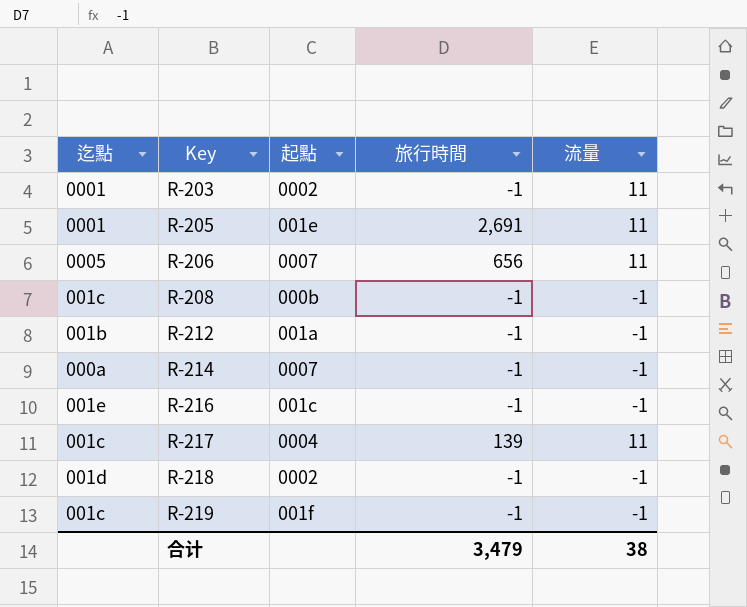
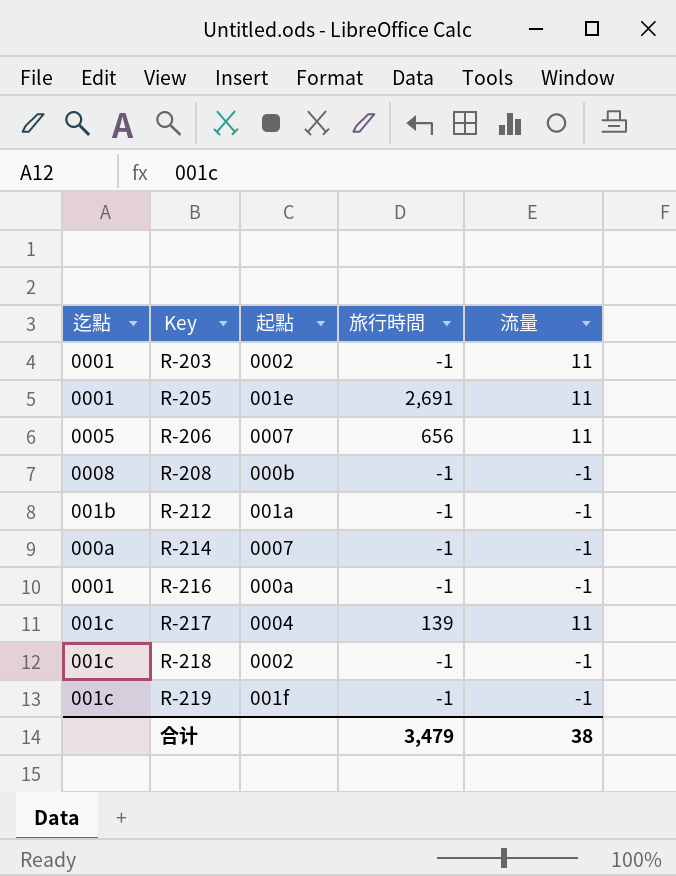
R-208 | 迄點: 001c -> 0008
R-216 | 迄點: 001e -> 0001
R-216 | 起點: 001c -> 000a
R-218 | 迄點: 001d -> 001c

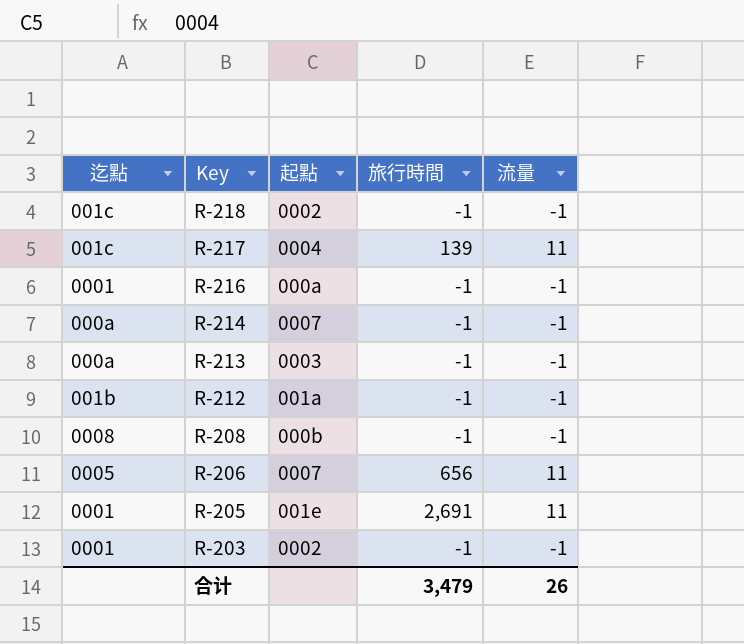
row order: Key ascending -> Key descending
row R-219: 001c | 001f | -1 | -1 -> none
row R-213: none -> 000a | 0003 | -1 | -1
R-203 | 流量: 11 -> -1
合计 | 流量: 38 -> 26

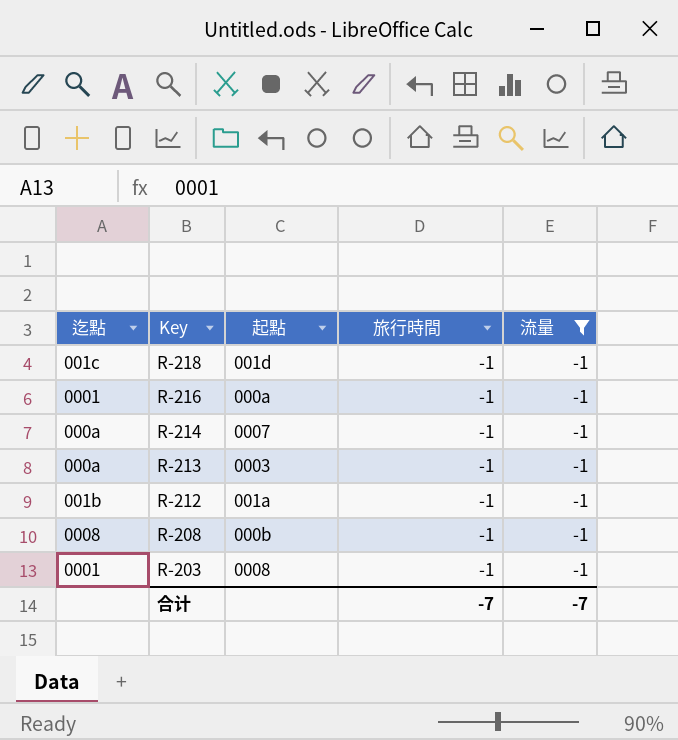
filter: none -> 流量 = -1
R-218 | 起點: 0002 -> 001d
R-203 | 起點: 0002 -> 0008
合计 | 旅行時間: 3,479 -> -7
合计 | 流量: 26 -> -7

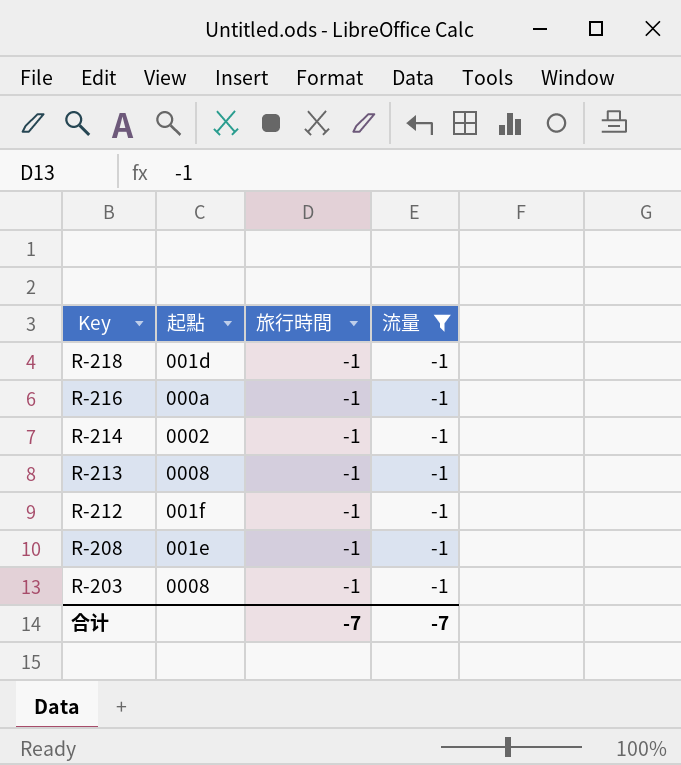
column 迄點 | position: 1 -> none
R-214 | 起點: 0007 -> 0002
R-213 | 起點: 0003 -> 0008
R-212 | 起點: 001a -> 001f
R-208 | 起點: 000b -> 001e

